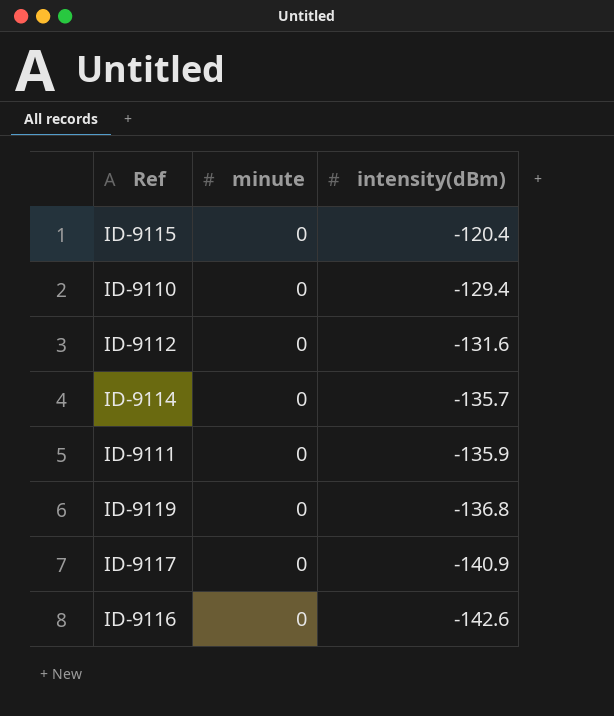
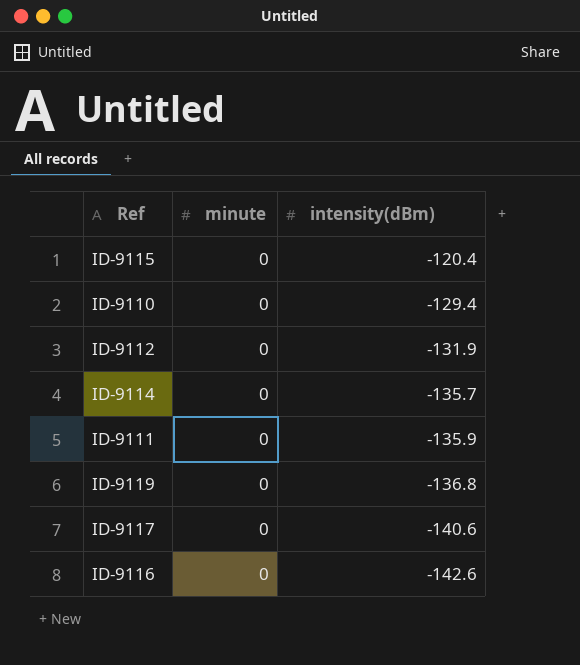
ID-9112 | intensity(dBm): -131.6 -> -131.9
ID-9117 | intensity(dBm): -140.9 -> -140.6

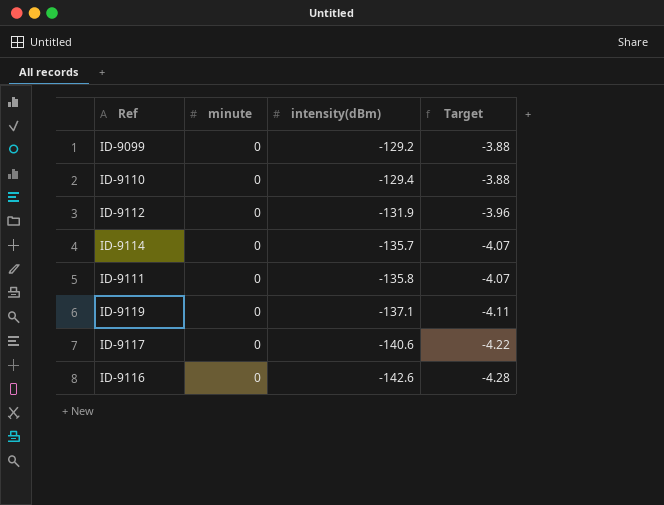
column Target | formula: none -> [intensity(dBm)] * 0.03
row ID-9115: 0 | -120.4 -> none
row ID-9099: none -> 0 | -129.2 | -3.88
ID-9111 | intensity(dBm): -135.9 -> -135.8
ID-9119 | intensity(dBm): -136.8 -> -137.1

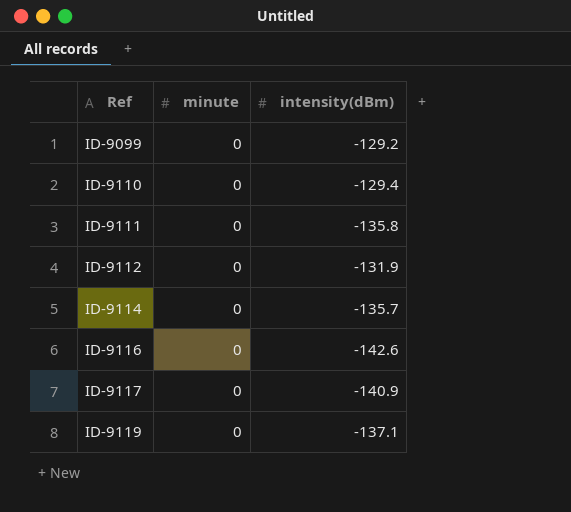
row order: intensity(dBm) descending -> Ref ascending
column Target | formula: [intensity(dBm)] * 0.03 -> none
ID-9117 | intensity(dBm): -140.6 -> -140.9

